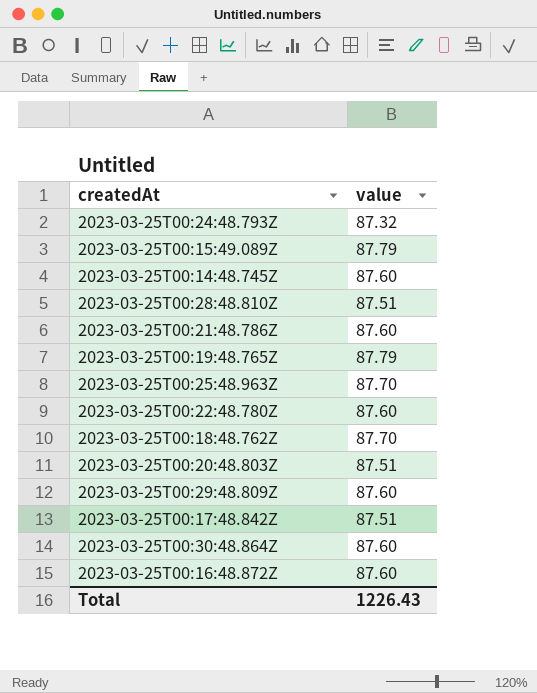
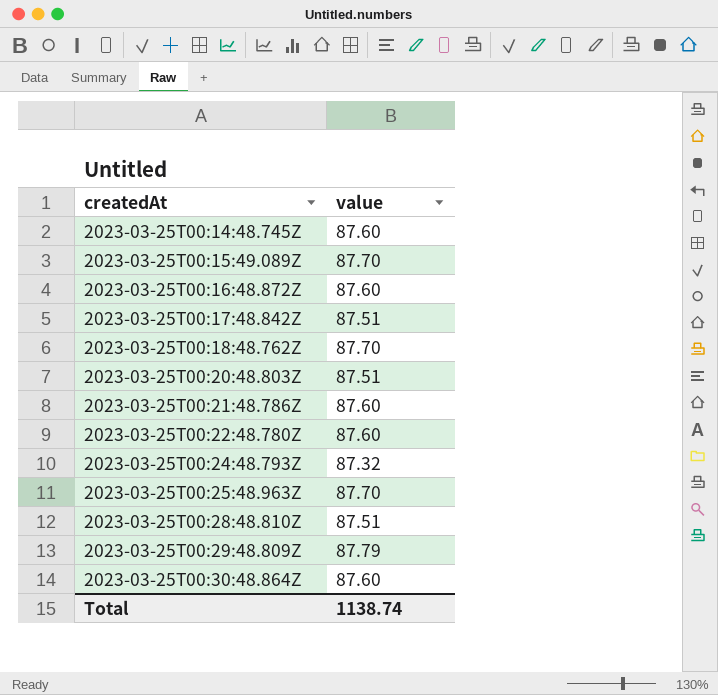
row order: none -> createdAt ascending
row 2023-03-25T00:19:48.765Z: 87.79 -> none
2023-03-25T00:15:49.089Z | value: 87.79 -> 87.70
2023-03-25T00:29:48.809Z | value: 87.60 -> 87.79
Total | value: 1226.43 -> 1138.74

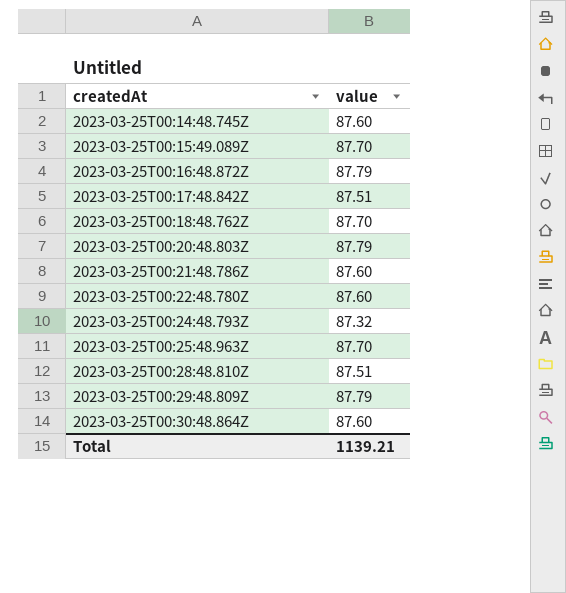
2023-03-25T00:16:48.872Z | value: 87.60 -> 87.79
2023-03-25T00:20:48.803Z | value: 87.51 -> 87.79
Total | value: 1138.74 -> 1139.21

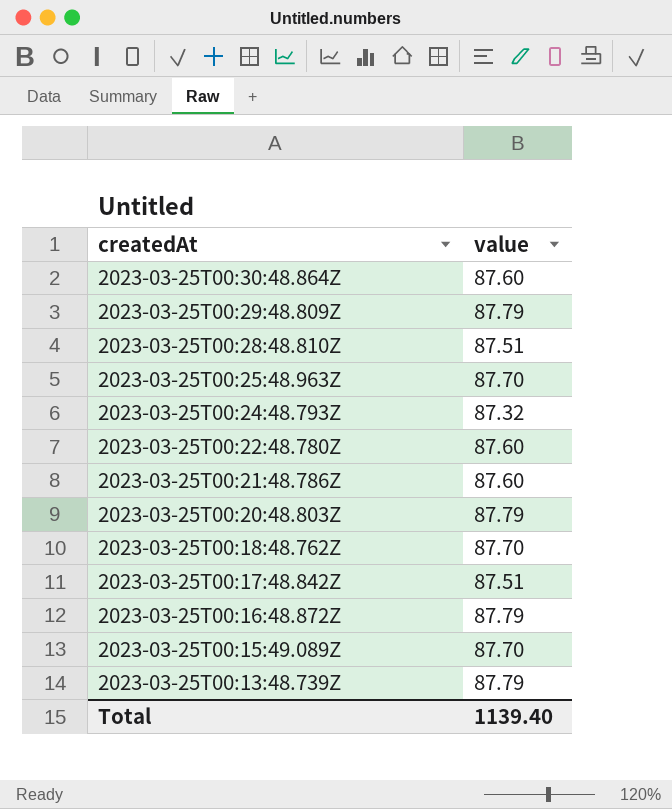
row order: createdAt ascending -> createdAt descending
row 2023-03-25T00:14:48.745Z: 87.60 -> none
row 2023-03-25T00:13:48.739Z: none -> 87.79
Total | value: 1139.21 -> 1139.40

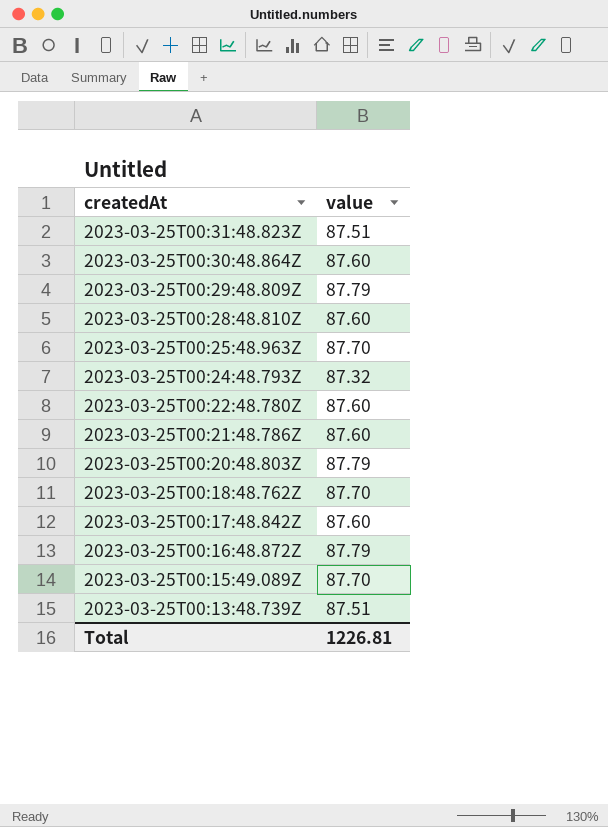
row 2023-03-25T00:31:48.823Z: none -> 87.51
2023-03-25T00:28:48.810Z | value: 87.51 -> 87.60
2023-03-25T00:17:48.842Z | value: 87.51 -> 87.60
2023-03-25T00:13:48.739Z | value: 87.79 -> 87.51
Total | value: 1139.40 -> 1226.81

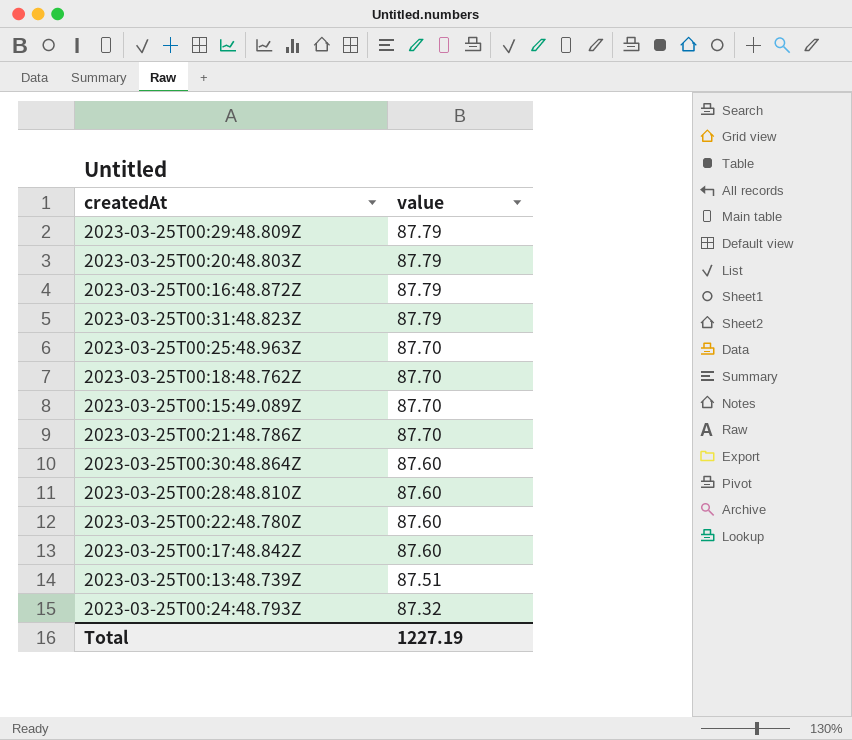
row order: createdAt descending -> value descending
2023-03-25T00:31:48.823Z | value: 87.51 -> 87.79
2023-03-25T00:21:48.786Z | value: 87.60 -> 87.70
Total | value: 1226.81 -> 1227.19

